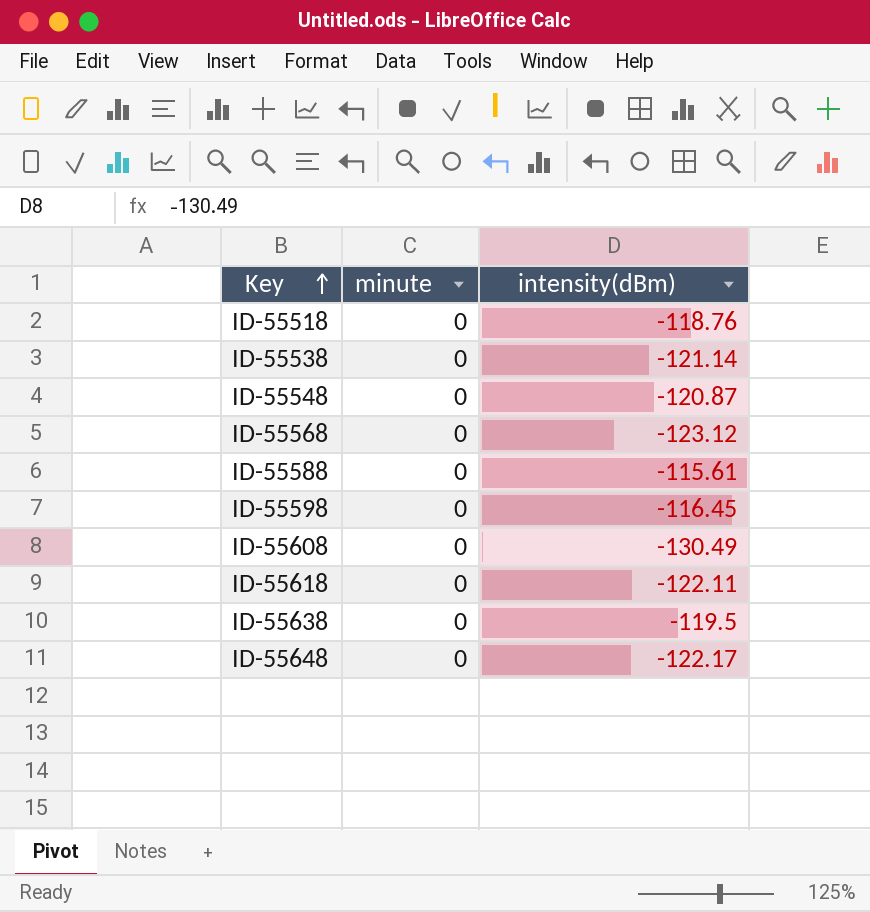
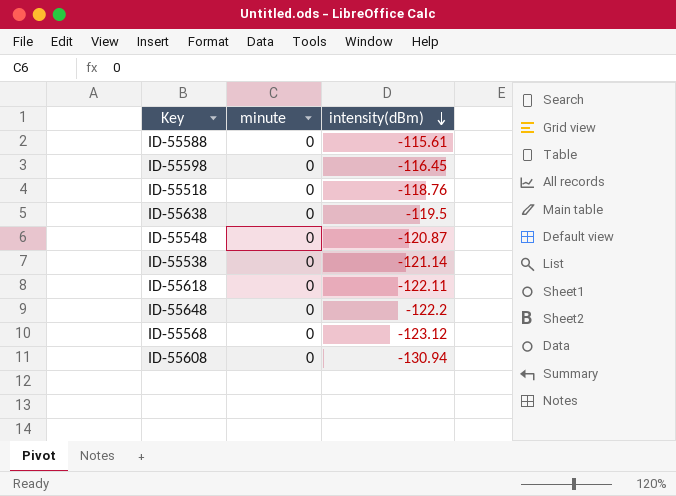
row order: Key ascending -> intensity(dBm) descending
ID-55648 | intensity(dBm): -122.17 -> -122.2
ID-55608 | intensity(dBm): -130.49 -> -130.94

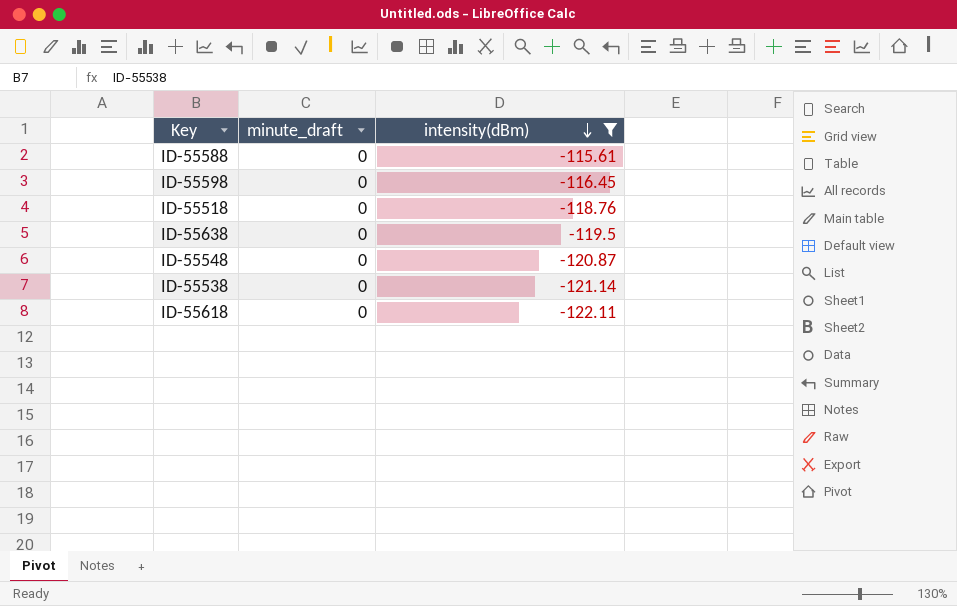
filter: none -> intensity(dBm) >= -122.11
column name: minute -> minute_draft

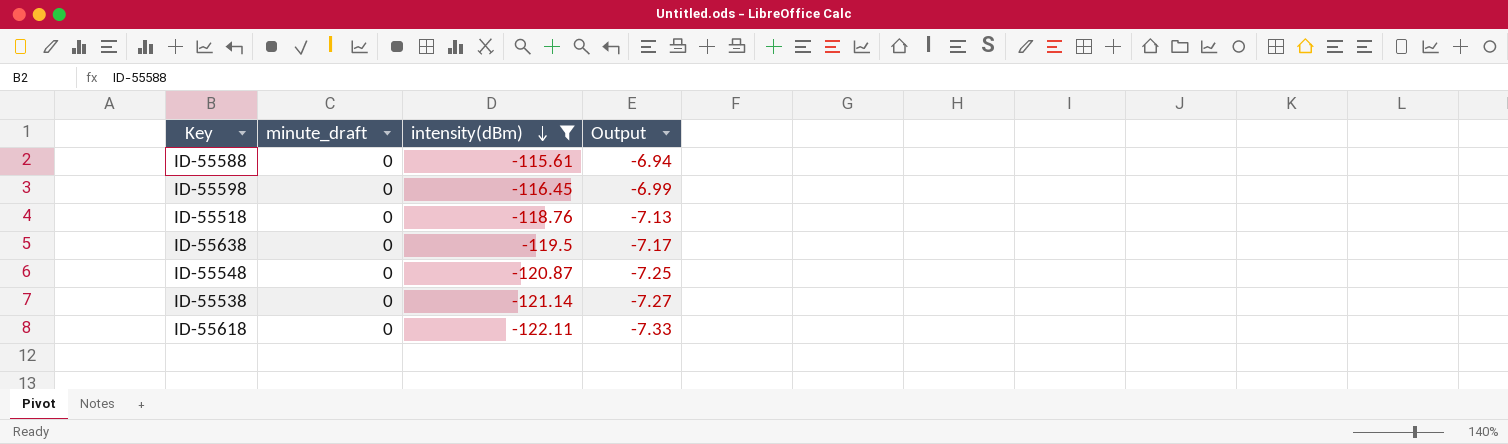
column Output | formula: none -> [intensity(dBm)] * 0.06

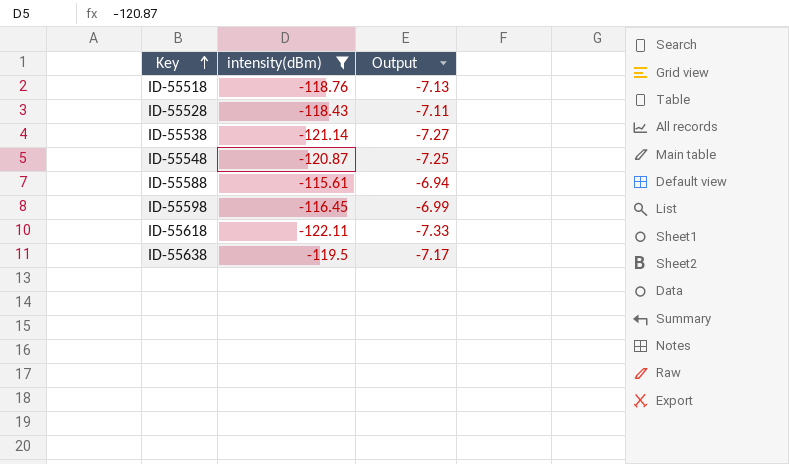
row order: intensity(dBm) descending -> Key ascending
column minute_draft | position: 2 -> none
row ID-55528: none -> -118.43 | -7.11

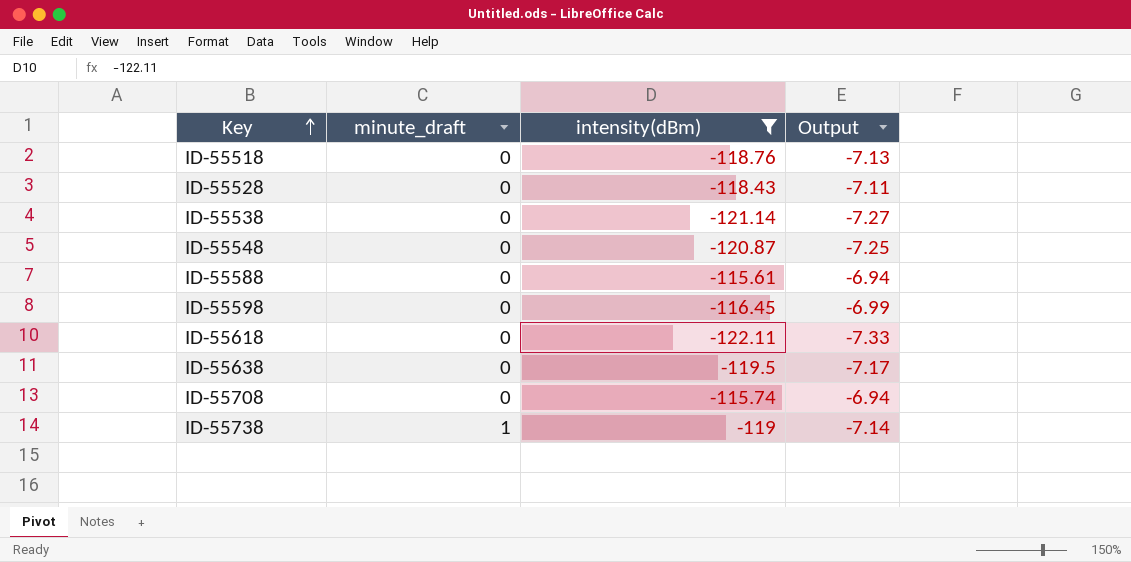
column minute_draft | position: none -> 2
row ID-55708: none -> 0 | -115.74 | -6.94
row ID-55738: none -> 1 | -119 | -7.14

